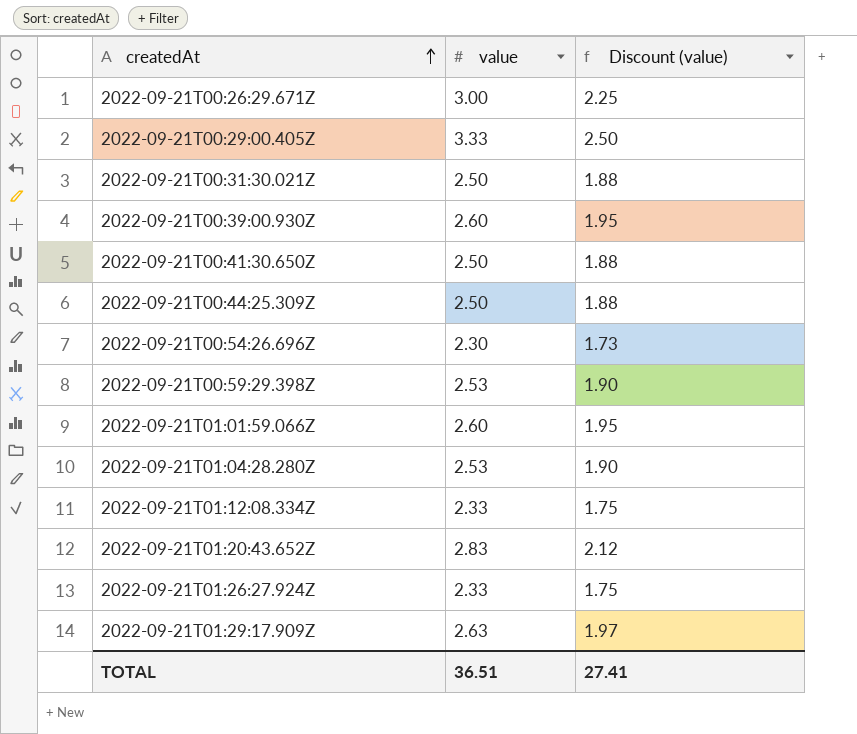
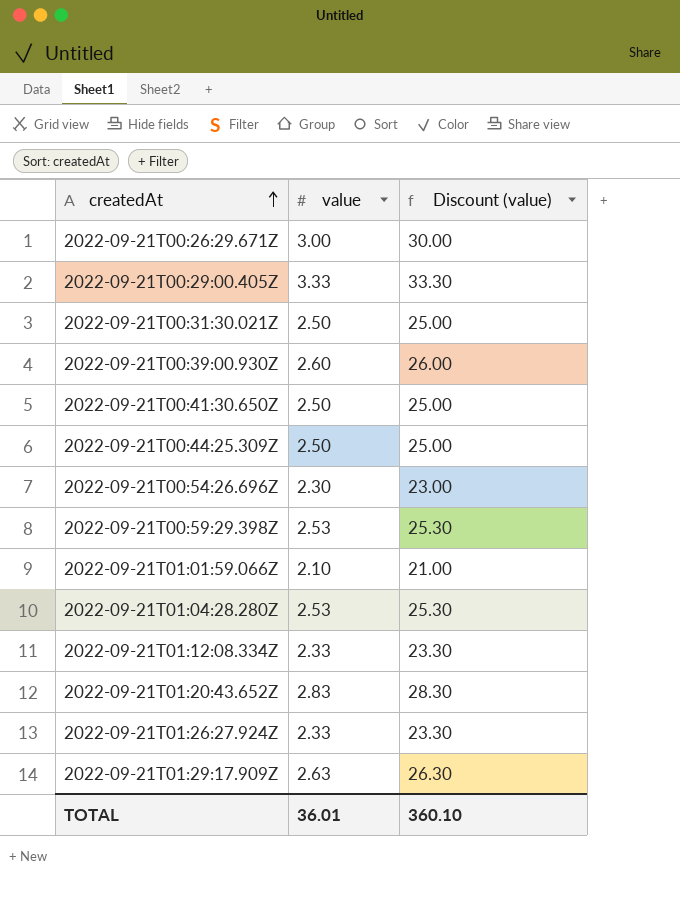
column Discount (value) | formula: [value] * 0.75 -> [value] * 10
2022-09-21T01:01:59.066Z | value: 2.60 -> 2.10
TOTAL | value: 36.51 -> 36.01
TOTAL | Discount (value): 27.41 -> 360.10

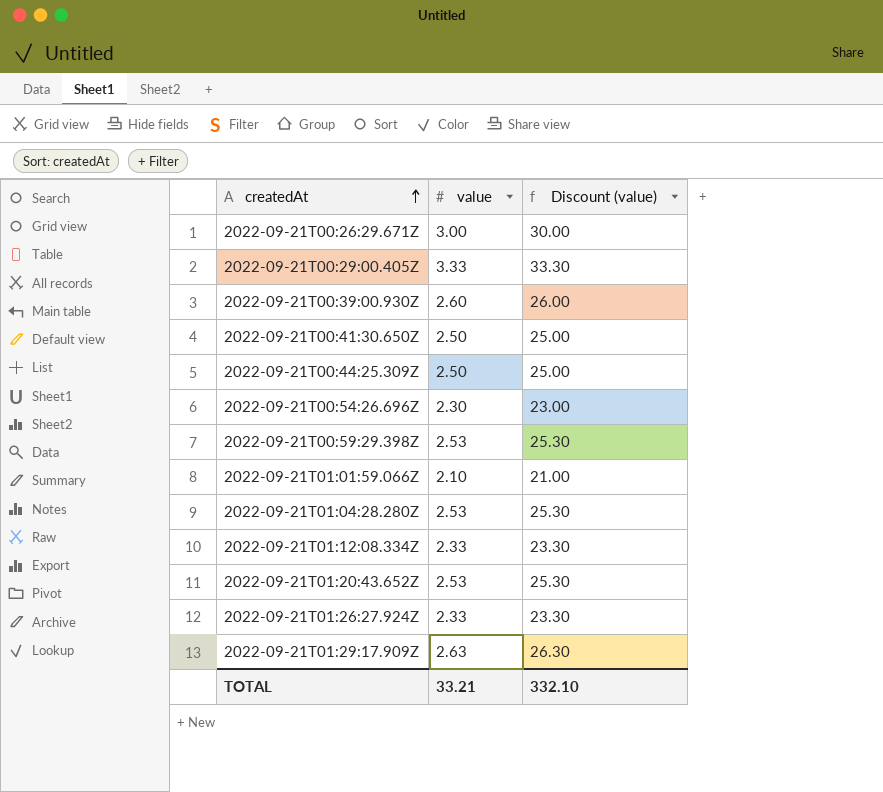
row 2022-09-21T00:31:30.021Z: 2.50 | 25.00 -> none
2022-09-21T01:20:43.652Z | value: 2.83 -> 2.53
2022-09-21T01:20:43.652Z | Discount (value): 28.30 -> 25.30
TOTAL | value: 36.01 -> 33.21
TOTAL | Discount (value): 360.10 -> 332.10

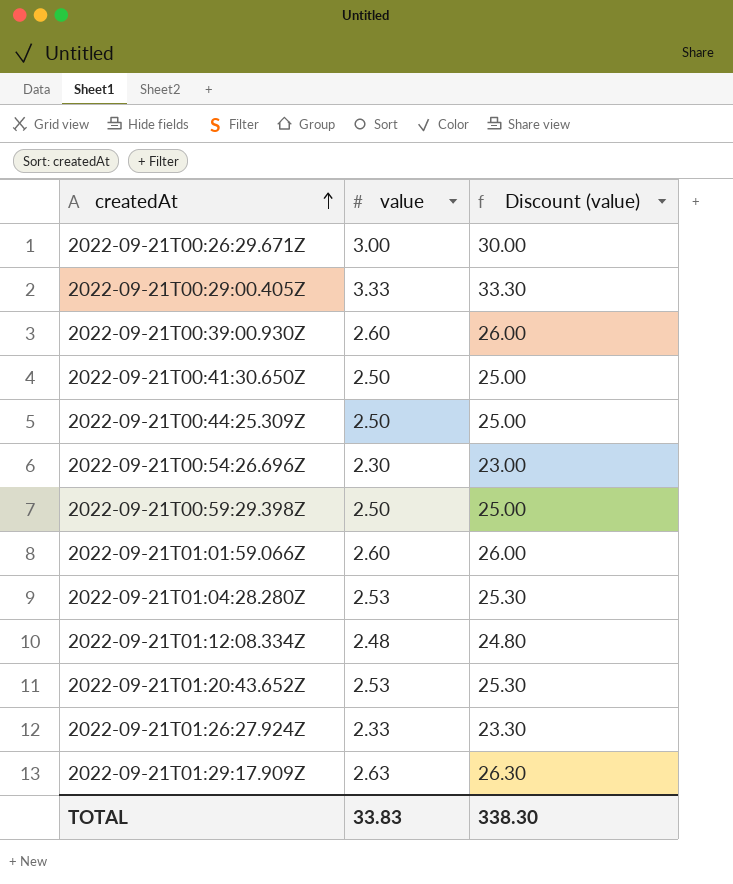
2022-09-21T00:59:29.398Z | value: 2.53 -> 2.50
2022-09-21T00:59:29.398Z | Discount (value): 25.30 -> 25.00
2022-09-21T01:01:59.066Z | value: 2.10 -> 2.60
2022-09-21T01:01:59.066Z | Discount (value): 21.00 -> 26.00
2022-09-21T01:12:08.334Z | value: 2.33 -> 2.48
2022-09-21T01:12:08.334Z | Discount (value): 23.30 -> 24.80
TOTAL | value: 33.21 -> 33.83
TOTAL | Discount (value): 332.10 -> 338.30

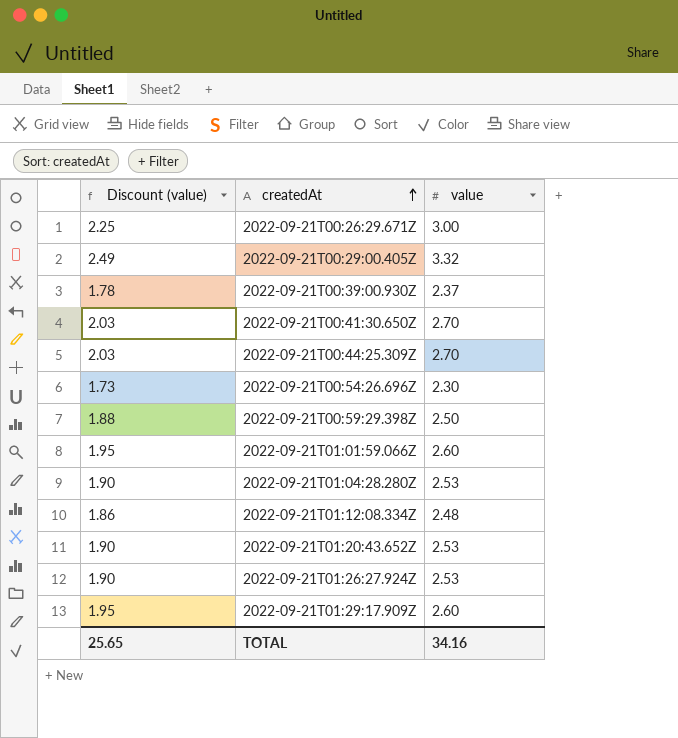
column Discount (value) | formula: [value] * 10 -> [value] * 0.75
column Discount (value) | position: 3 -> 1
2022-09-21T00:29:00.405Z | value: 3.33 -> 3.32
2022-09-21T00:39:00.930Z | value: 2.60 -> 2.37
2022-09-21T00:41:30.650Z | value: 2.50 -> 2.70
2022-09-21T00:44:25.309Z | value: 2.50 -> 2.70
2022-09-21T01:26:27.924Z | value: 2.33 -> 2.53
2022-09-21T01:29:17.909Z | value: 2.63 -> 2.60
TOTAL | Discount (value): 338.30 -> 25.65
TOTAL | value: 33.83 -> 34.16

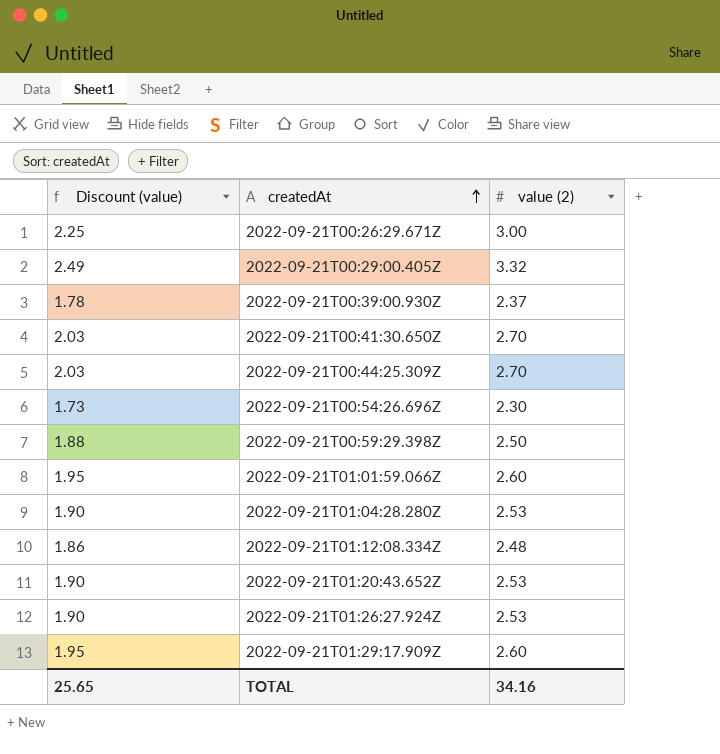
column name: value -> value (2)

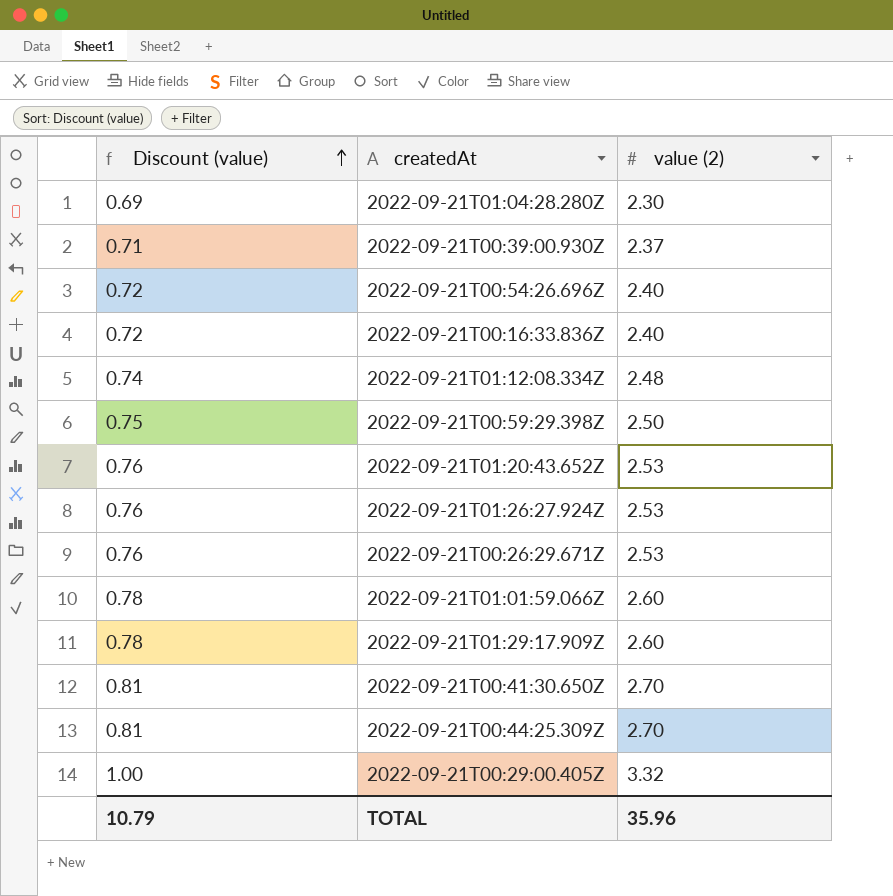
row order: createdAt ascending -> Discount (value) ascending
column Discount (value) | formula: [value (2)] * 0.75 -> [value (2)] * 0.3
2022-09-21T01:04:28.280Z | value (2): 2.53 -> 2.30
2022-09-21T00:54:26.696Z | value (2): 2.30 -> 2.40
row 2022-09-21T00:16:33.836Z: none -> 0.72 | 2.40
2022-09-21T00:26:29.671Z | value (2): 3.00 -> 2.53
TOTAL | Discount (value): 25.65 -> 10.79
TOTAL | value (2): 34.16 -> 35.96

